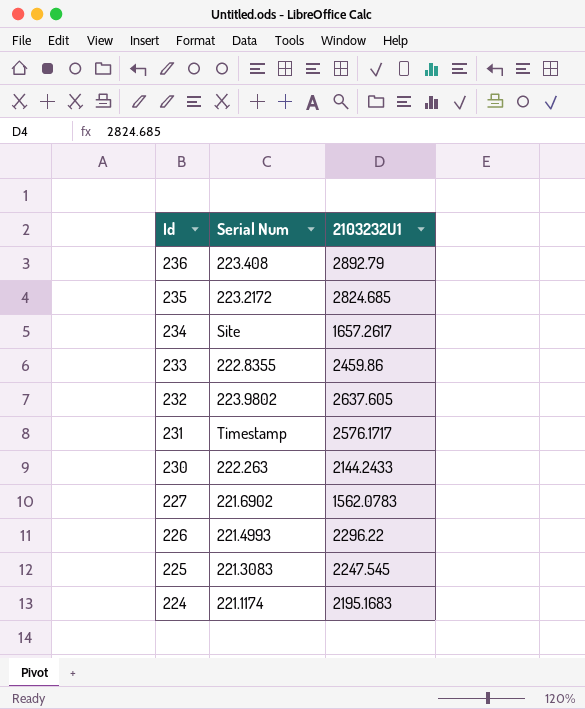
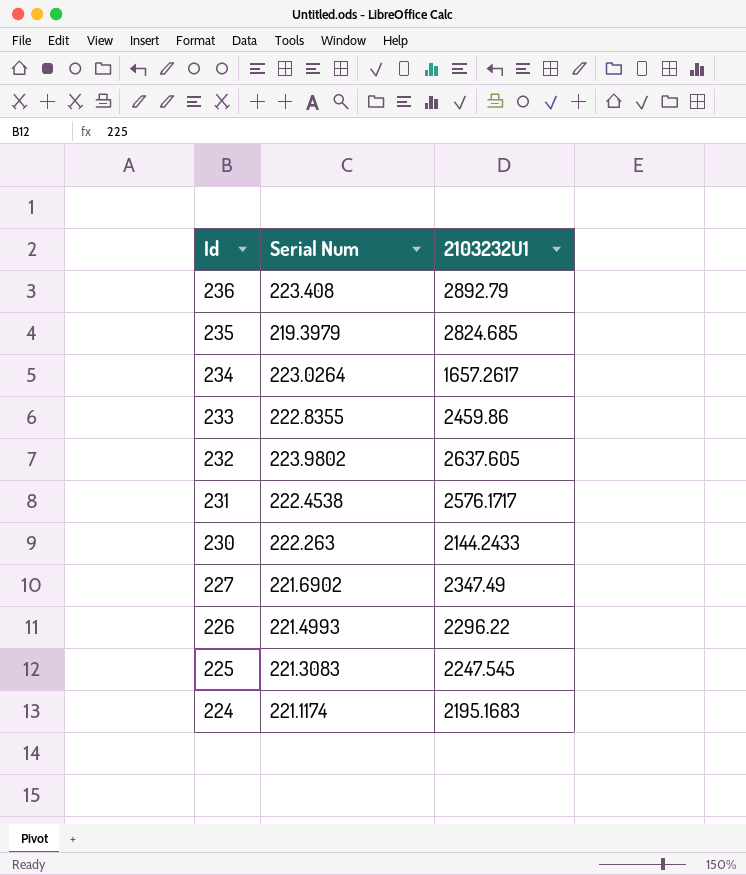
235 | Serial Num: 223.2172 -> 219.3979
234 | Serial Num: Site -> 223.0264
231 | Serial Num: Timestamp -> 222.4538
227 | 2103232U1: 1562.0783 -> 2347.49

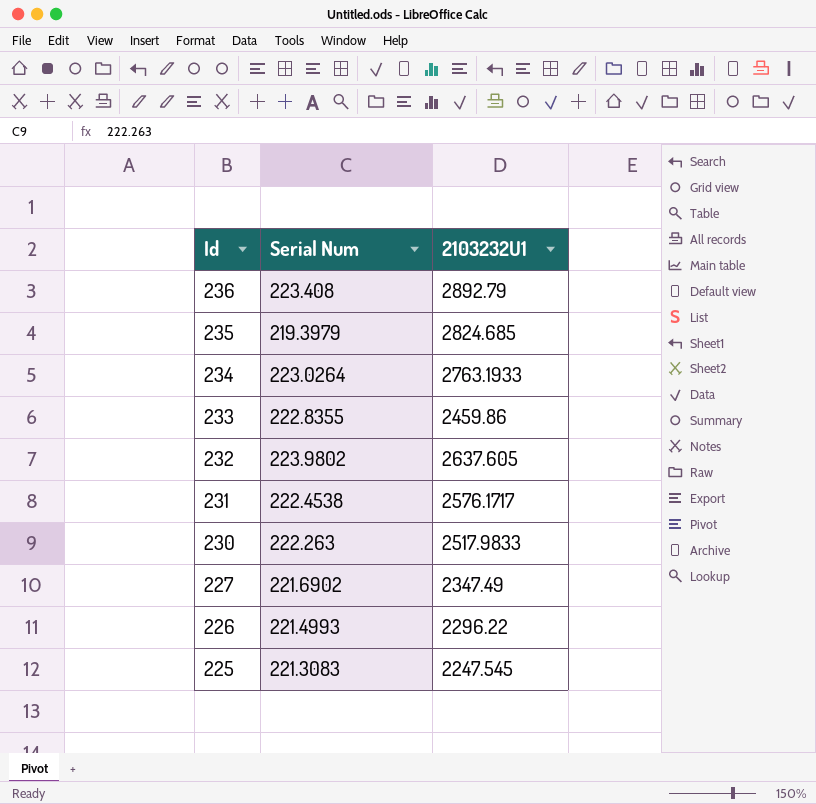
row 224: 221.1174 | 2195.1683 -> none
234 | 2103232U1: 1657.2617 -> 2763.1933
230 | 2103232U1: 2144.2433 -> 2517.9833

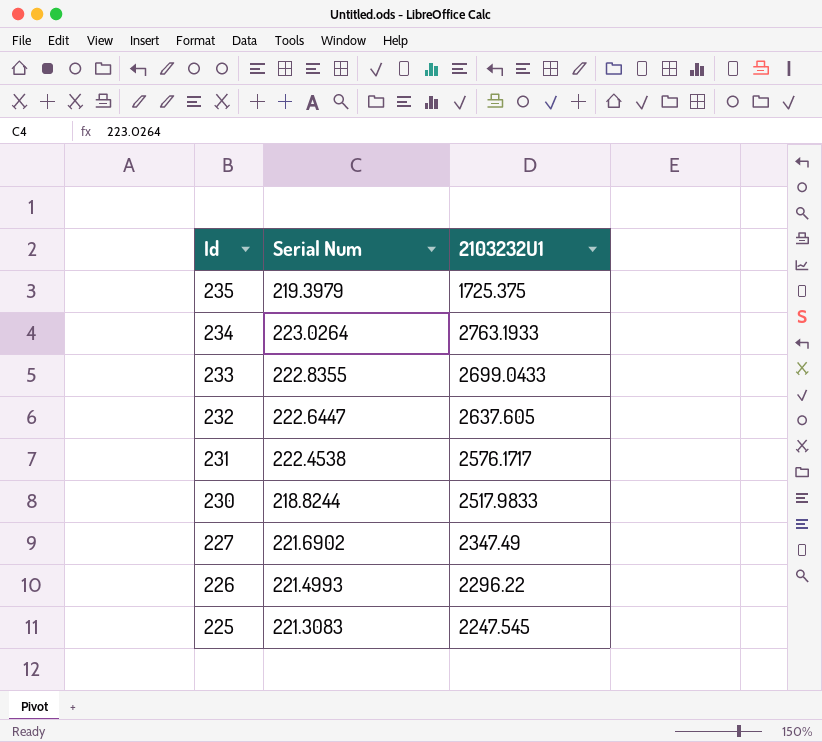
row 236: 223.408 | 2892.79 -> none
235 | 2103232U1: 2824.685 -> 1725.375
233 | 2103232U1: 2459.86 -> 2699.0433
232 | Serial Num: 223.9802 -> 222.6447
230 | Serial Num: 222.263 -> 218.8244

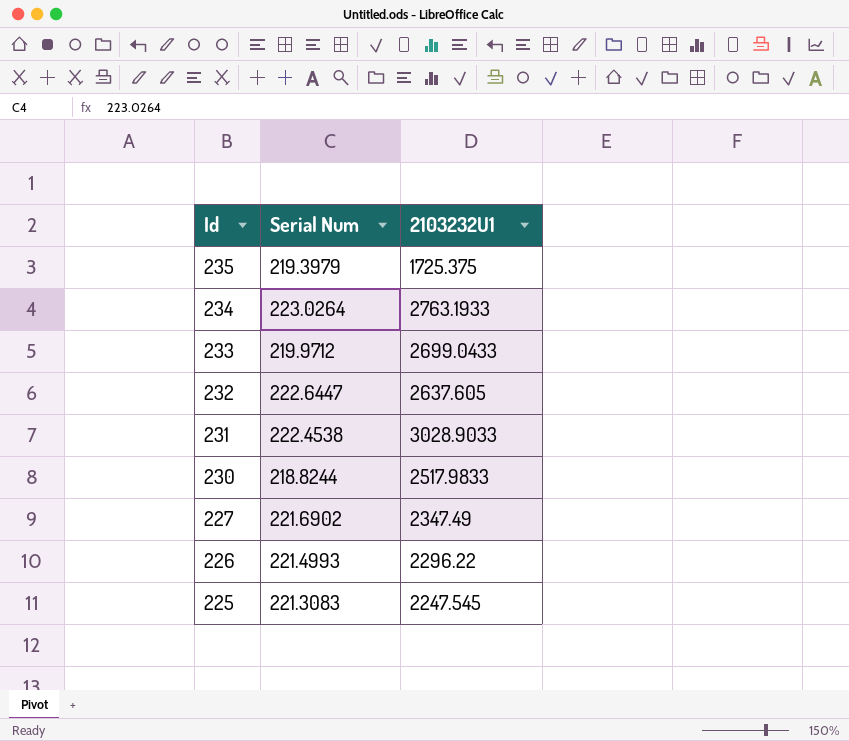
233 | Serial Num: 222.8355 -> 219.9712
231 | 2103232U1: 2576.1717 -> 3028.9033

